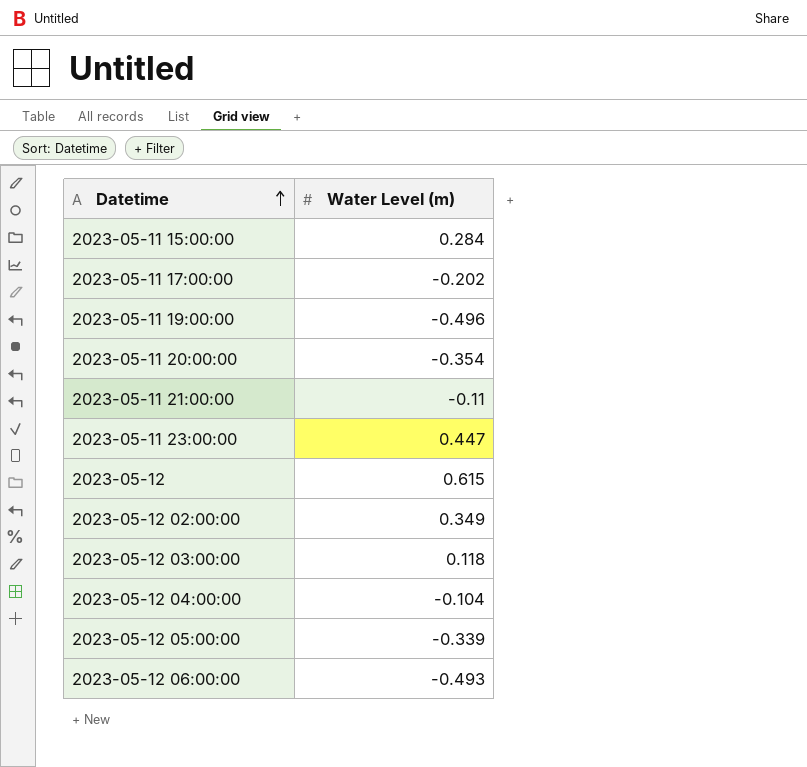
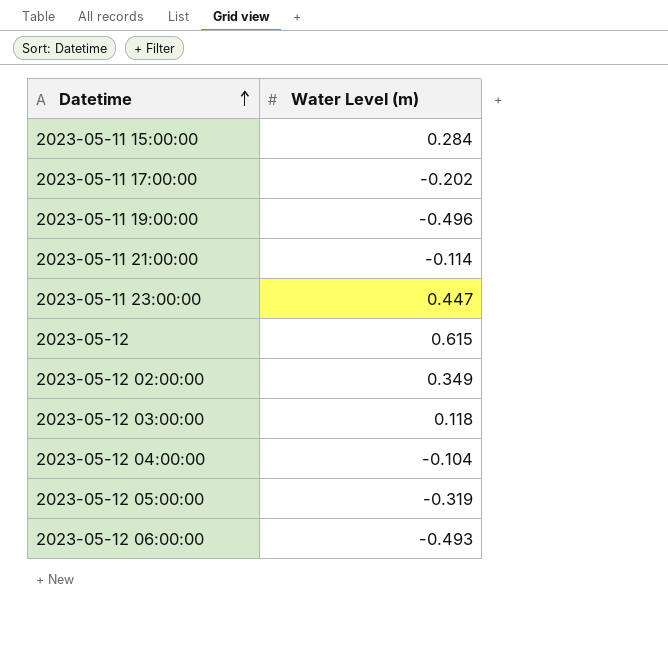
row 2023-05-11 20:00:00: -0.354 -> none
2023-05-11 21:00:00 | Water Level (m): -0.11 -> -0.114
2023-05-12 05:00:00 | Water Level (m): -0.339 -> -0.319

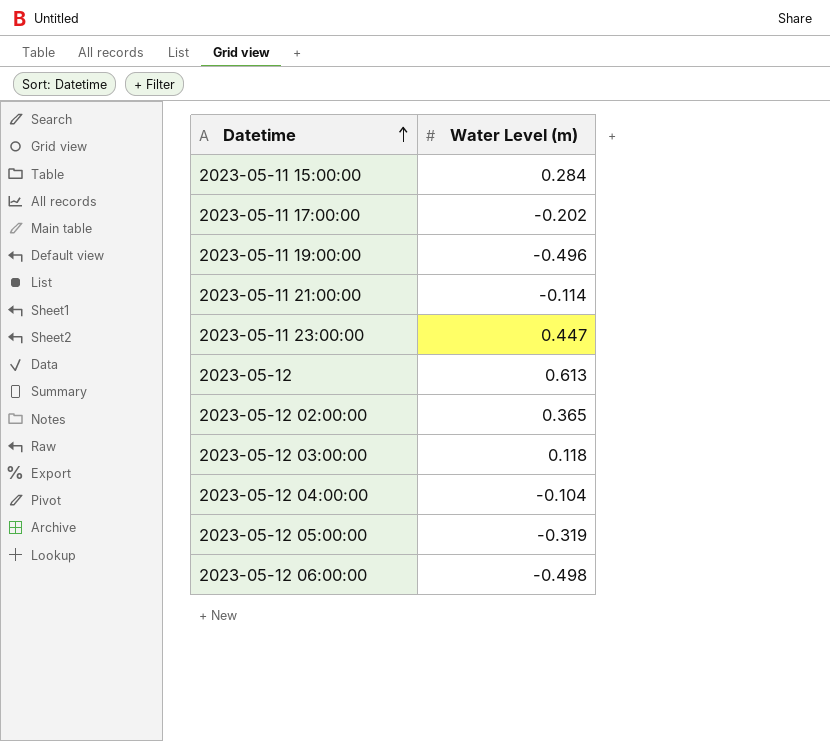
2023-05-12 | Water Level (m): 0.615 -> 0.613
2023-05-12 02:00:00 | Water Level (m): 0.349 -> 0.365
2023-05-12 06:00:00 | Water Level (m): -0.493 -> -0.498

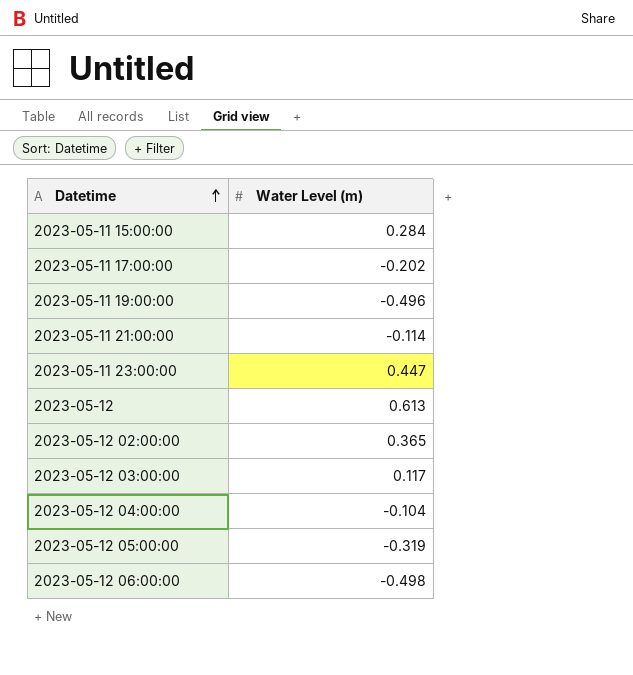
2023-05-12 03:00:00 | Water Level (m): 0.118 -> 0.117

